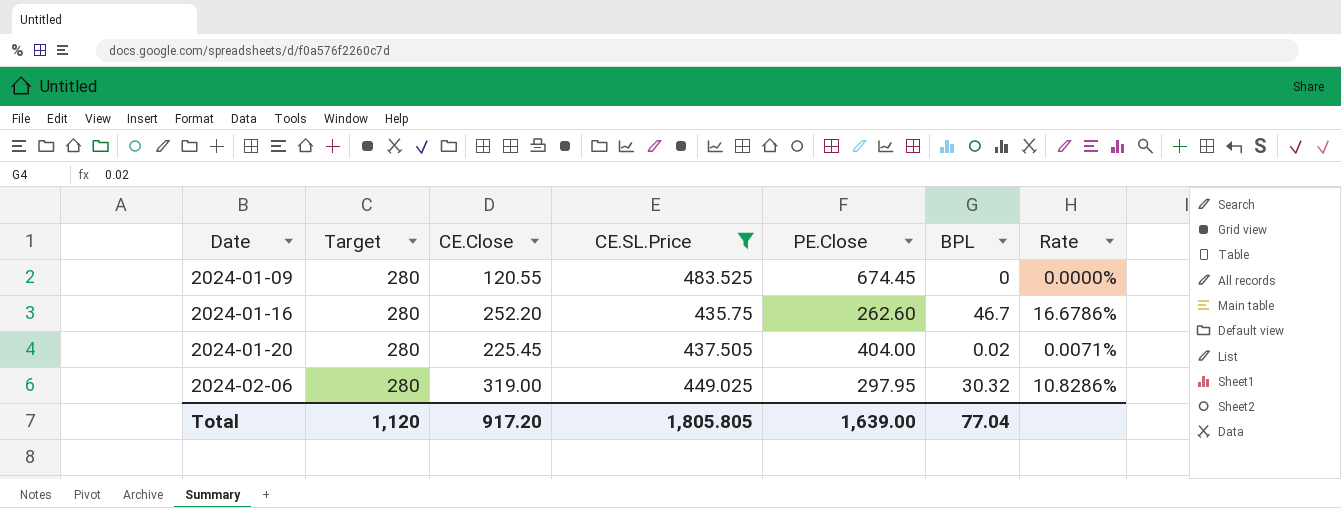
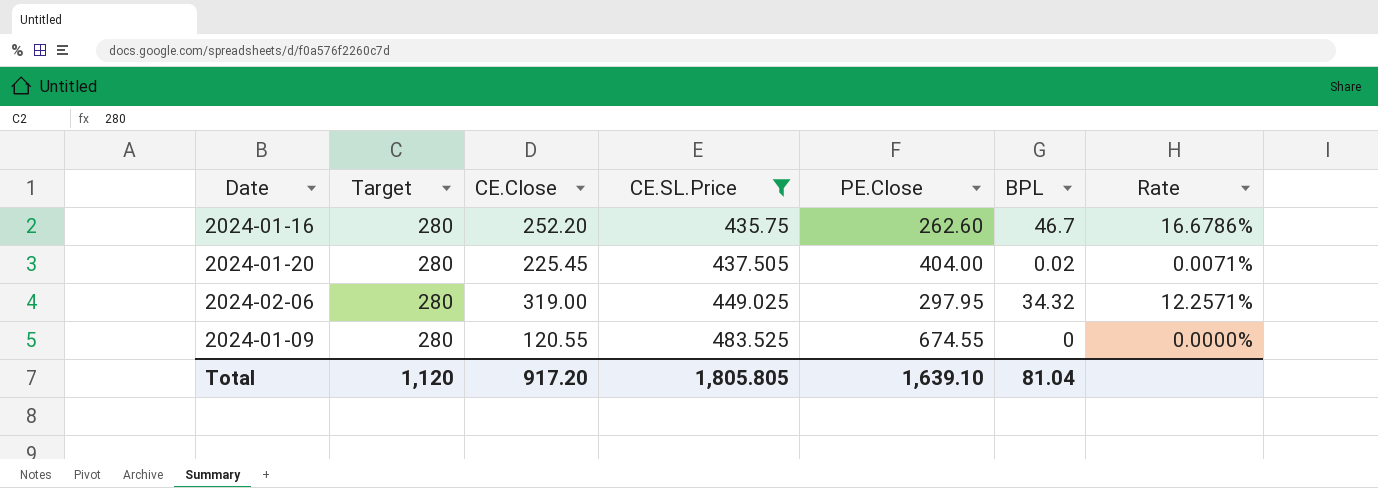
row order: Date ascending -> CE.SL.Price ascending
2024-02-06 | BPL: 30.32 -> 34.32
2024-02-06 | Rate: 10.8286% -> 12.2571%
2024-01-09 | PE.Close: 674.45 -> 674.55
Total | PE.Close: 1,639.00 -> 1,639.10
Total | BPL: 77.04 -> 81.04

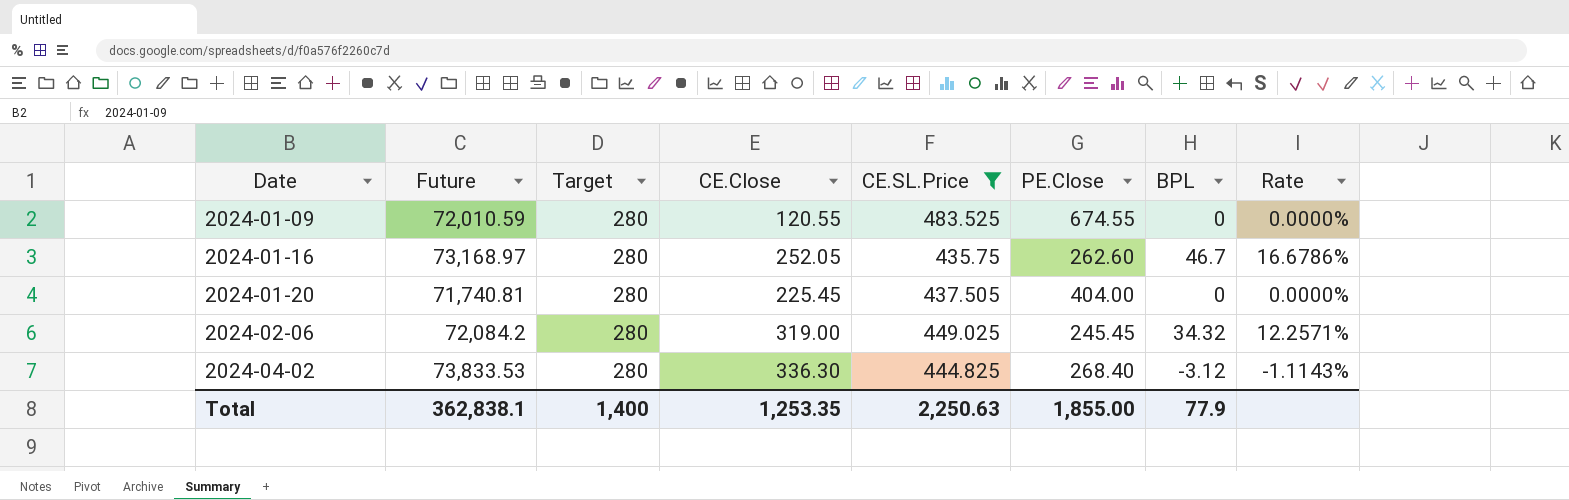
row order: CE.SL.Price ascending -> Date ascending
column Future | position: none -> 2
2024-01-16 | CE.Close: 252.20 -> 252.05
2024-01-20 | BPL: 0.02 -> 0
2024-01-20 | Rate: 0.0071% -> 0.0000%
2024-02-06 | PE.Close: 297.95 -> 245.45
row 2024-04-02: none -> 73,833.53 | 280 | 336.30 | 444.825 | 268.40 | -3.12 | -1.1143%
Total | Target: 1,120 -> 1,400
Total | CE.Close: 917.20 -> 1,253.35
Total | CE.SL.Price: 1,805.805 -> 2,250.63
Total | PE.Close: 1,639.10 -> 1,855.00
Total | BPL: 81.04 -> 77.9

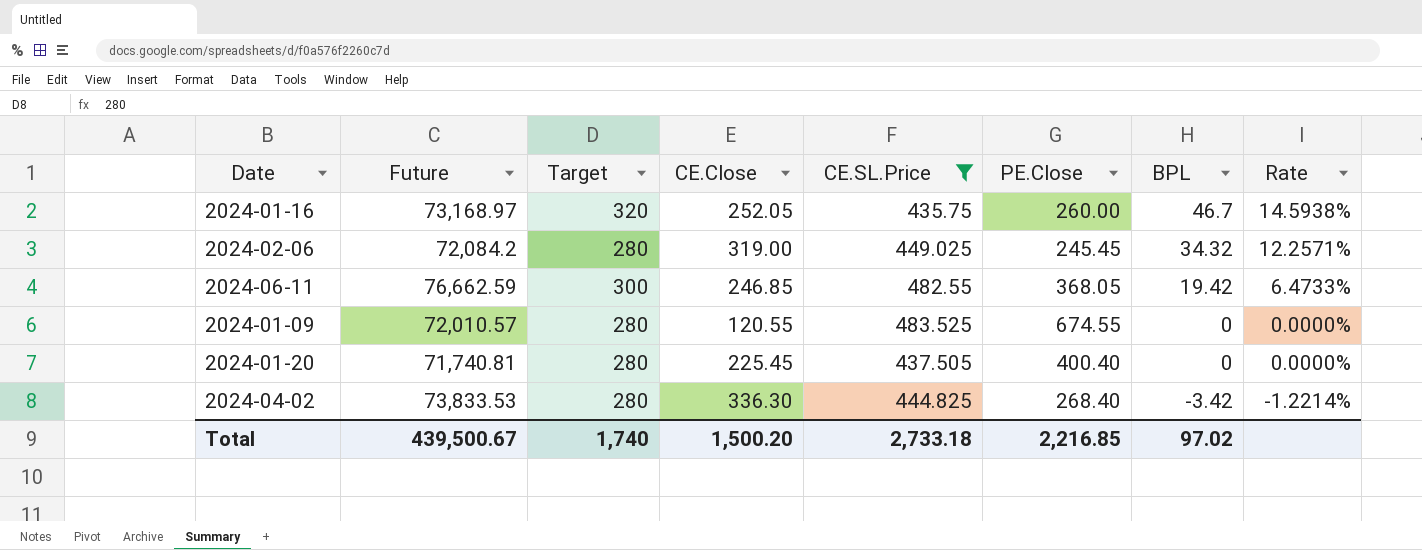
row order: Date ascending -> BPL descending
2024-01-16 | Target: 280 -> 320
2024-01-16 | PE.Close: 262.60 -> 260.00
2024-01-16 | Rate: 16.6786% -> 14.5938%
row 2024-06-11: none -> 76,662.59 | 300 | 246.85 | 482.55 | 368.05 | 19.42 | 6.4733%
2024-01-09 | Future: 72,010.59 -> 72,010.57
2024-01-20 | PE.Close: 404.00 -> 400.40
2024-04-02 | BPL: -3.12 -> -3.42
2024-04-02 | Rate: -1.1143% -> -1.2214%
Total | Future: 362,838.1 -> 439,500.67
Total | Target: 1,400 -> 1,740
Total | CE.Close: 1,253.35 -> 1,500.20
Total | CE.SL.Price: 2,250.63 -> 2,733.18
Total | PE.Close: 1,855.00 -> 2,216.85
Total | BPL: 77.9 -> 97.02

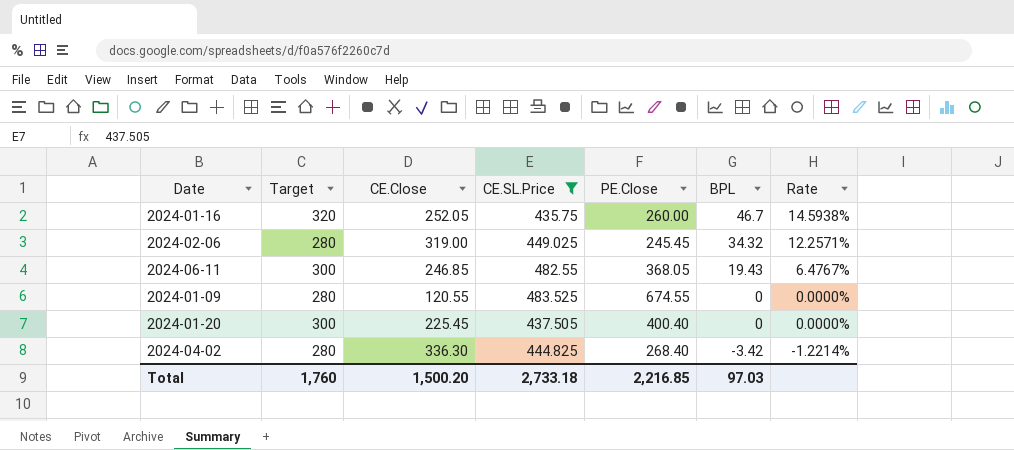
column Future | position: 2 -> none
2024-06-11 | BPL: 19.42 -> 19.43
2024-06-11 | Rate: 6.4733% -> 6.4767%
2024-01-20 | Target: 280 -> 300
Total | Target: 1,740 -> 1,760
Total | BPL: 97.02 -> 97.03

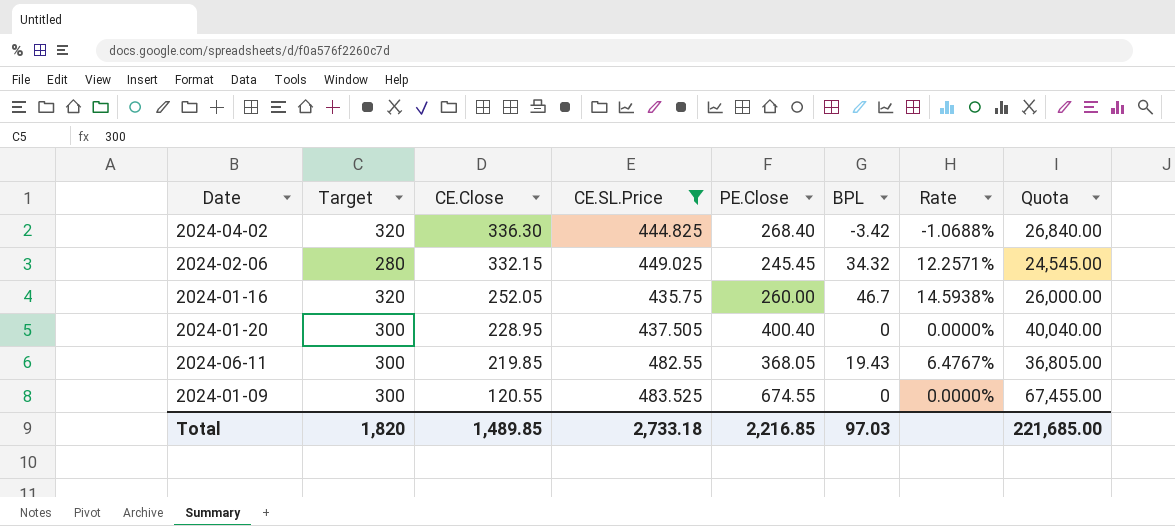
row order: BPL descending -> CE.Close descending
column Quota | formula: none -> [PE.Close] * 100
2024-04-02 | Target: 280 -> 320
2024-04-02 | Rate: -1.2214% -> -1.0688%
2024-02-06 | CE.Close: 319.00 -> 332.15
2024-01-20 | CE.Close: 225.45 -> 228.95
2024-06-11 | CE.Close: 246.85 -> 219.85
2024-01-09 | Target: 280 -> 300
Total | Target: 1,760 -> 1,820
Total | CE.Close: 1,500.20 -> 1,489.85

